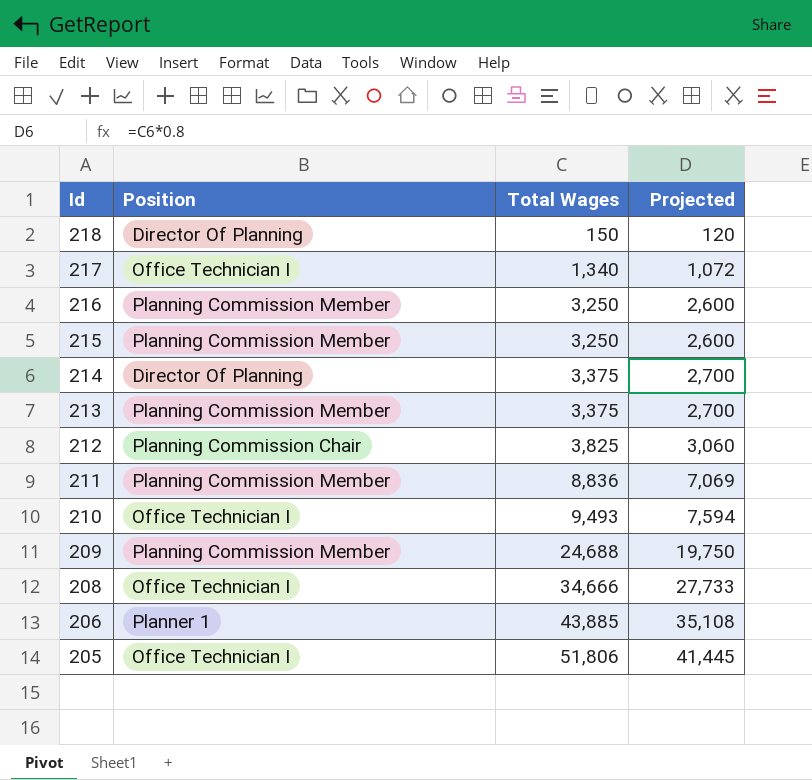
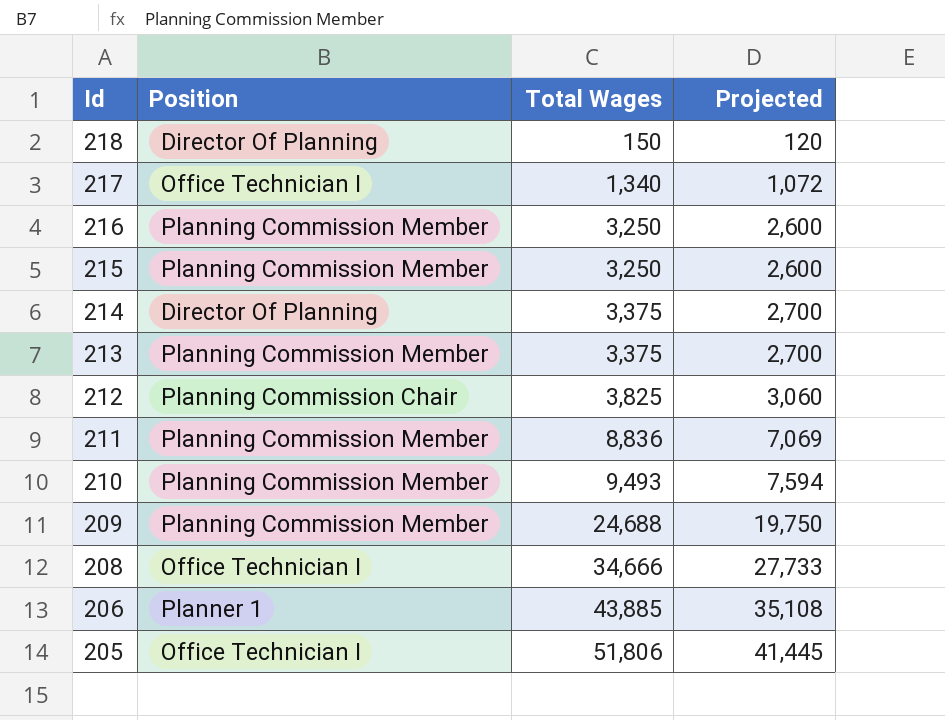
210 | Position: Office Technician I -> Planning Commission Member

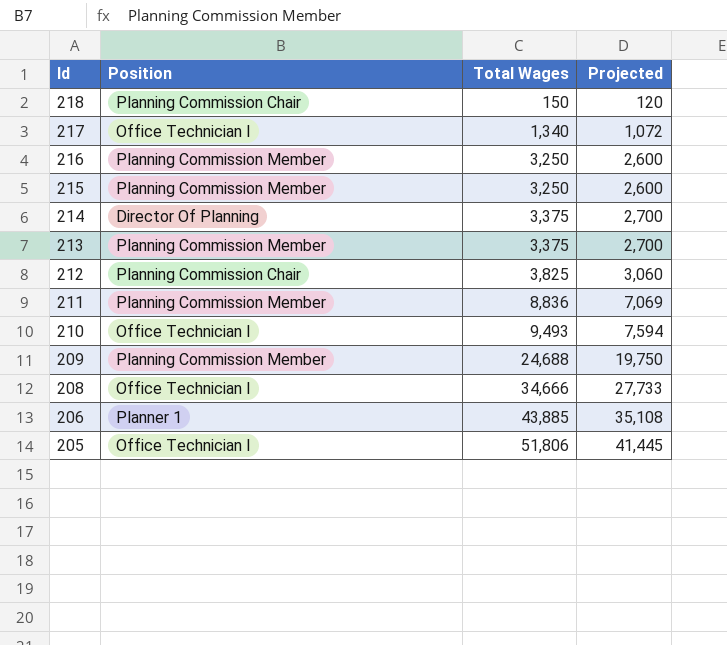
218 | Position: Director Of Planning -> Planning Commission Chair
210 | Position: Planning Commission Member -> Office Technician I

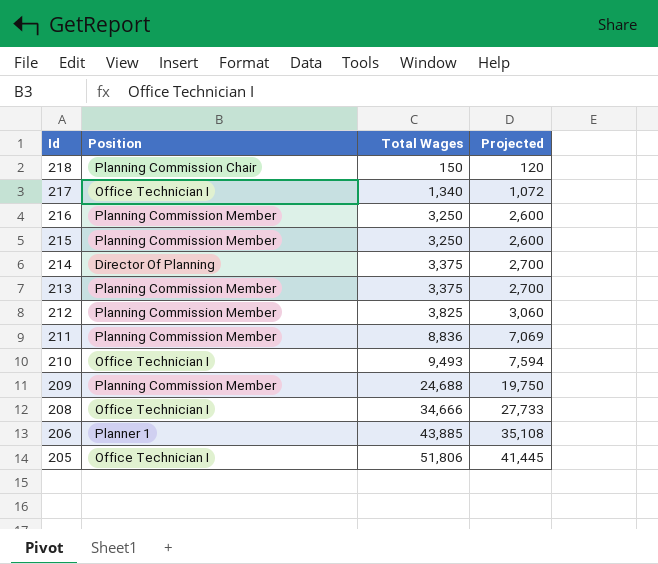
212 | Position: Planning Commission Chair -> Planning Commission Member

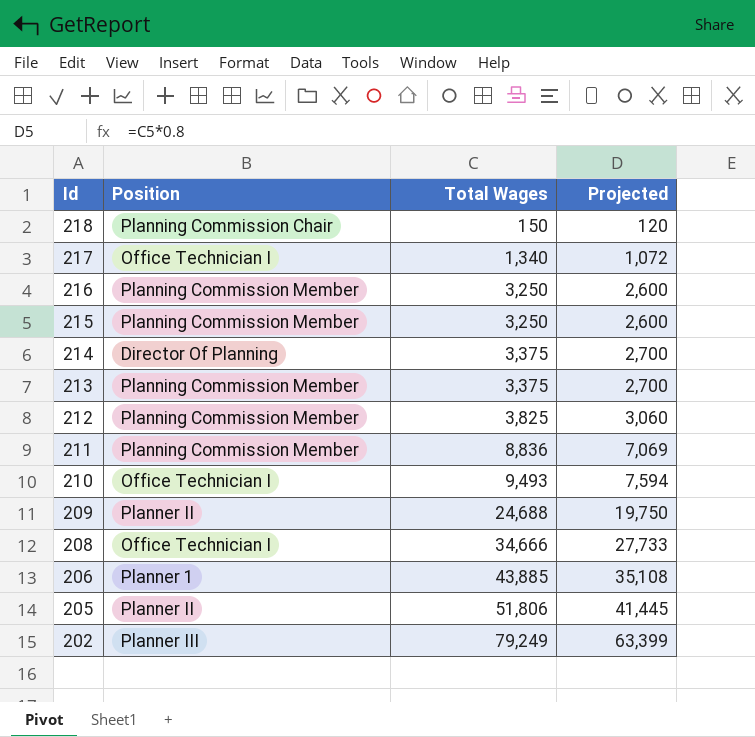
209 | Position: Planning Commission Member -> Planner II
205 | Position: Office Technician I -> Planner II
row 202: none -> Planner III | 79,249 | 63,399

